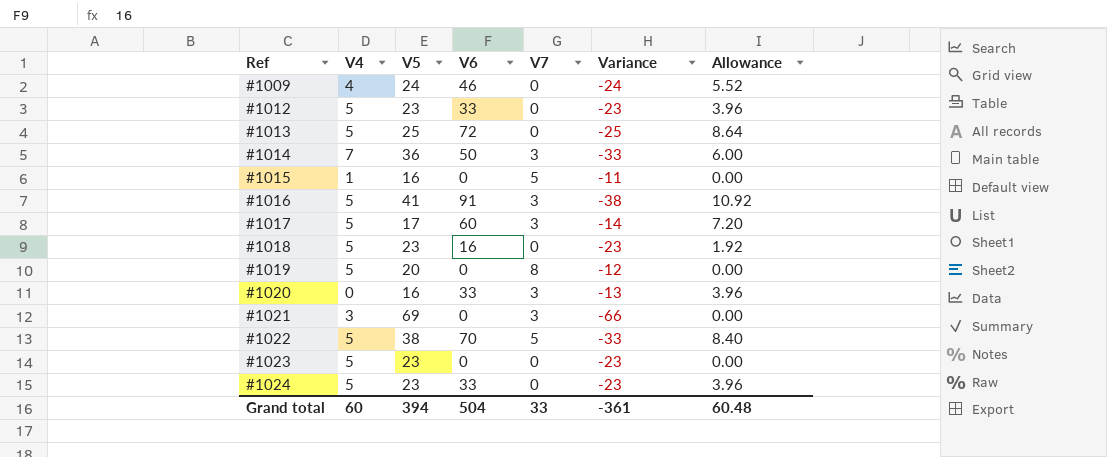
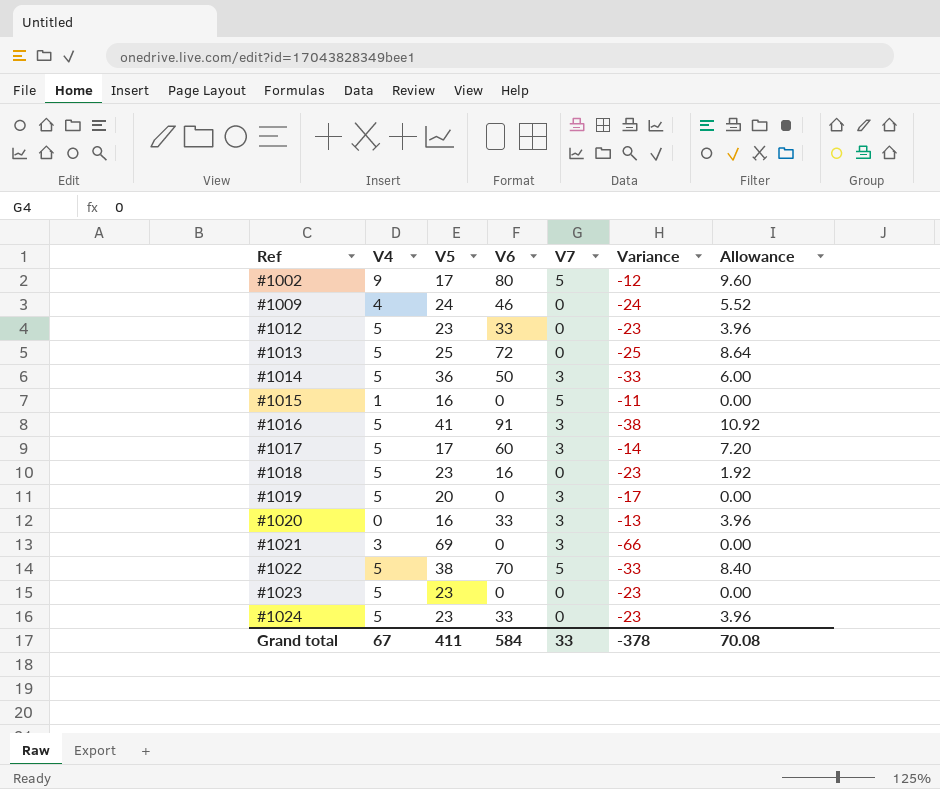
row #1002: none -> 9 | 17 | 80 | 5 | -12 | 9.60
#1014 | V4: 7 -> 5
#1019 | V7: 8 -> 3
#1019 | Variance: -12 -> -17
Grand total | V4: 60 -> 67
Grand total | V5: 394 -> 411
Grand total | V6: 504 -> 584
Grand total | Variance: -361 -> -378
Grand total | Allowance: 60.48 -> 70.08

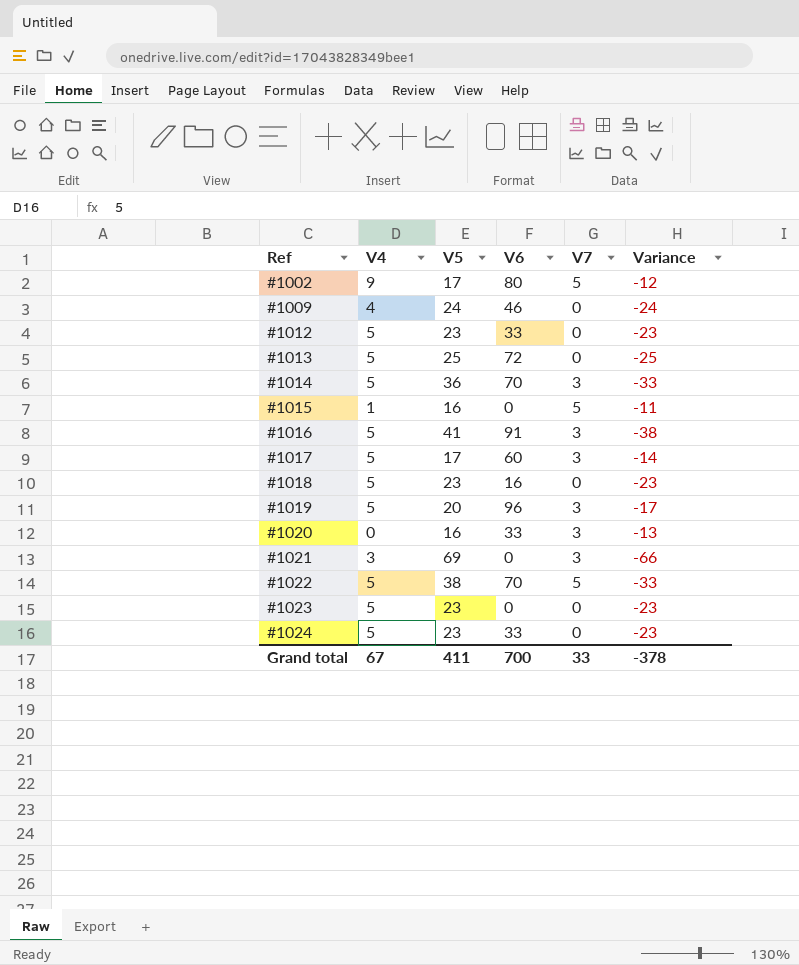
column Allowance | formula: [V6] * 0.12 -> none
#1014 | V6: 50 -> 70
#1019 | V6: 0 -> 96
Grand total | V6: 584 -> 700

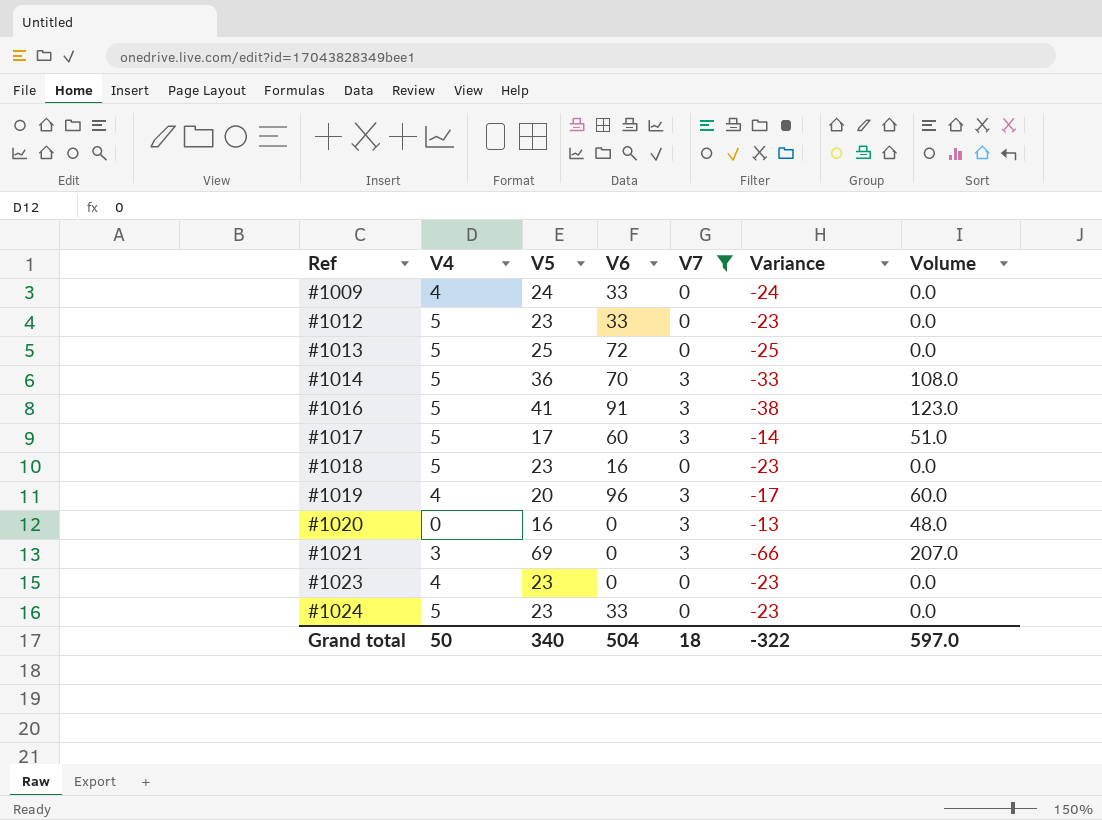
filter: none -> V7 != 5
column Volume | formula: none -> [V5] * [V7]
#1009 | V6: 46 -> 33
#1019 | V4: 5 -> 4
#1020 | V6: 33 -> 0
#1023 | V4: 5 -> 4
Grand total | V4: 67 -> 50
Grand total | V5: 411 -> 340
Grand total | V6: 700 -> 504
Grand total | V7: 33 -> 18
Grand total | Variance: -378 -> -322

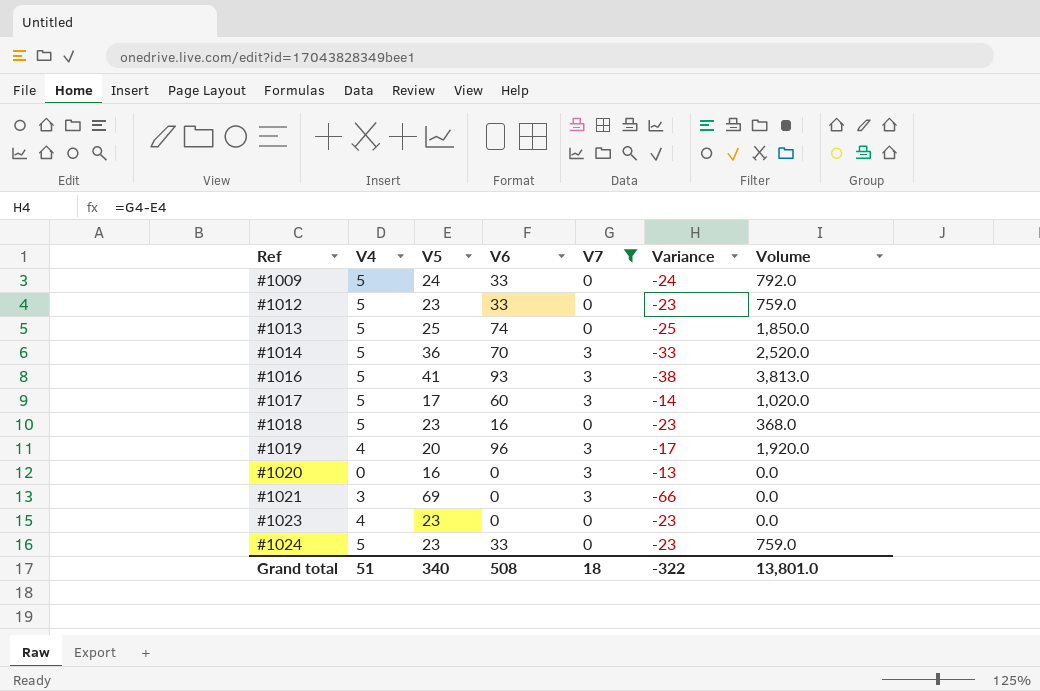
column Volume | formula: [V5] * [V7] -> [V5] * [V6]
#1009 | V4: 4 -> 5
#1013 | V6: 72 -> 74
#1016 | V6: 91 -> 93
Grand total | V4: 50 -> 51
Grand total | V6: 504 -> 508
Grand total | Volume: 597.0 -> 13,801.0

